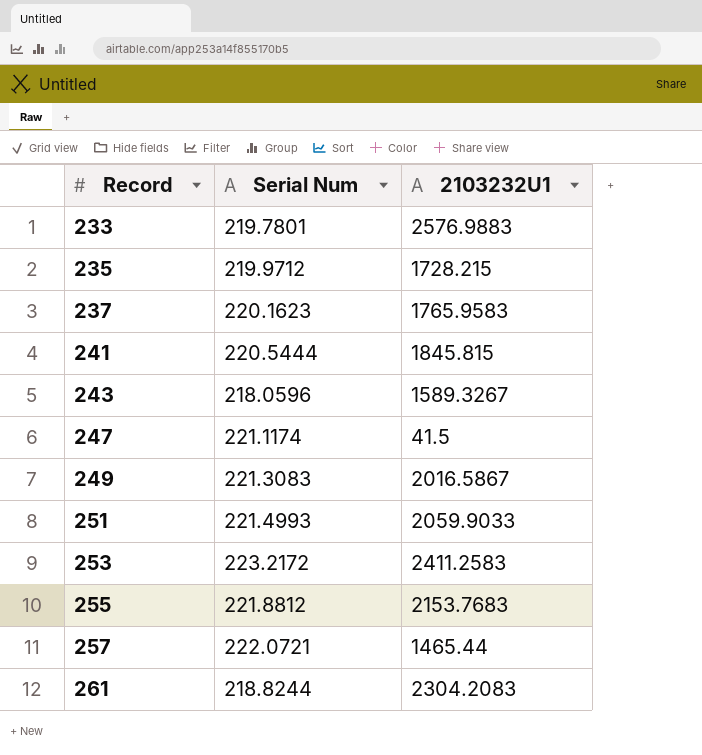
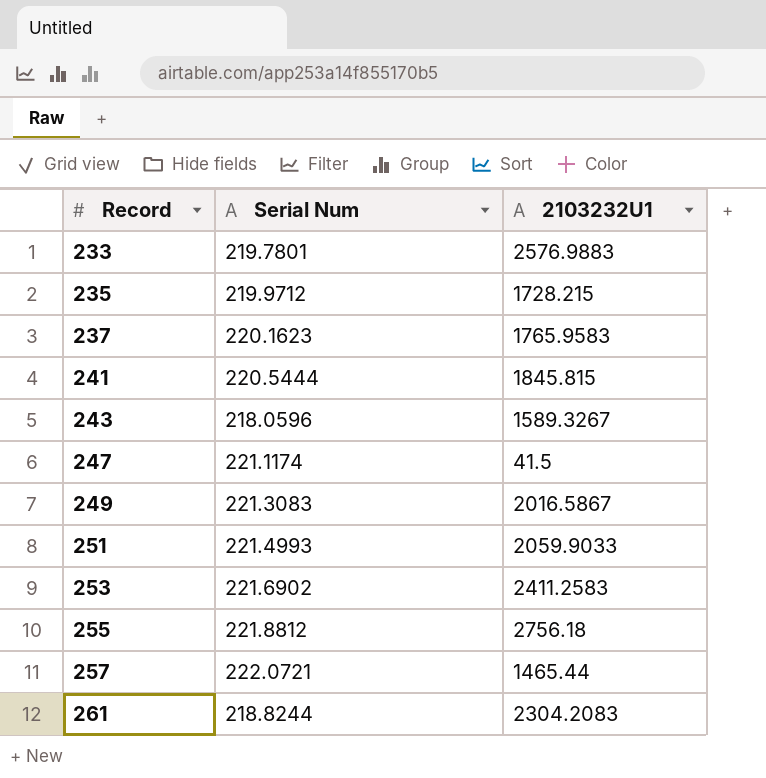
253 | Serial Num: 223.2172 -> 221.6902
255 | 2103232U1: 2153.7683 -> 2756.18

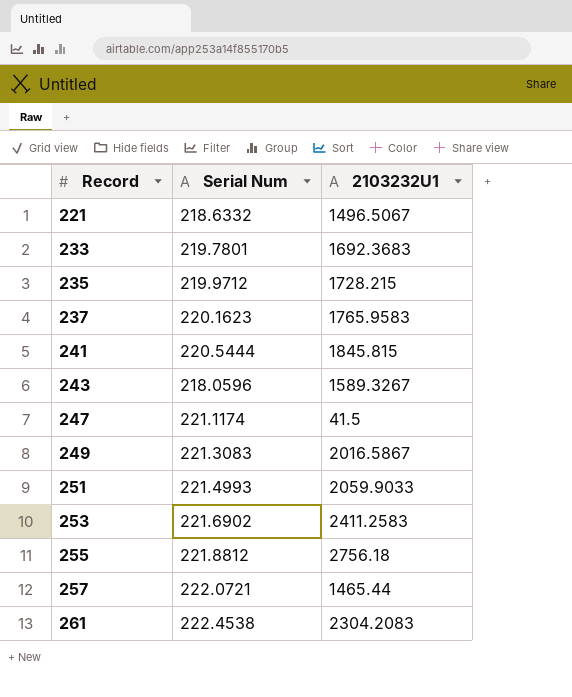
row 221: none -> 218.6332 | 1496.5067
233 | 2103232U1: 2576.9883 -> 1692.3683
261 | Serial Num: 218.8244 -> 222.4538

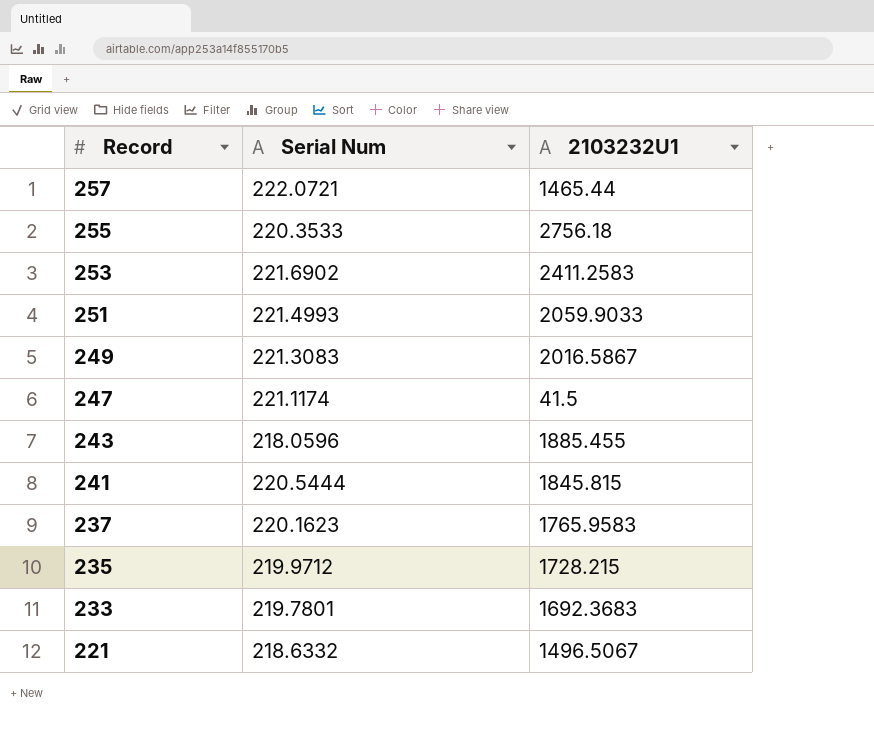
row order: Record ascending -> Record descending
row 261: 222.4538 | 2304.2083 -> none
255 | Serial Num: 221.8812 -> 220.3533
243 | 2103232U1: 1589.3267 -> 1885.455

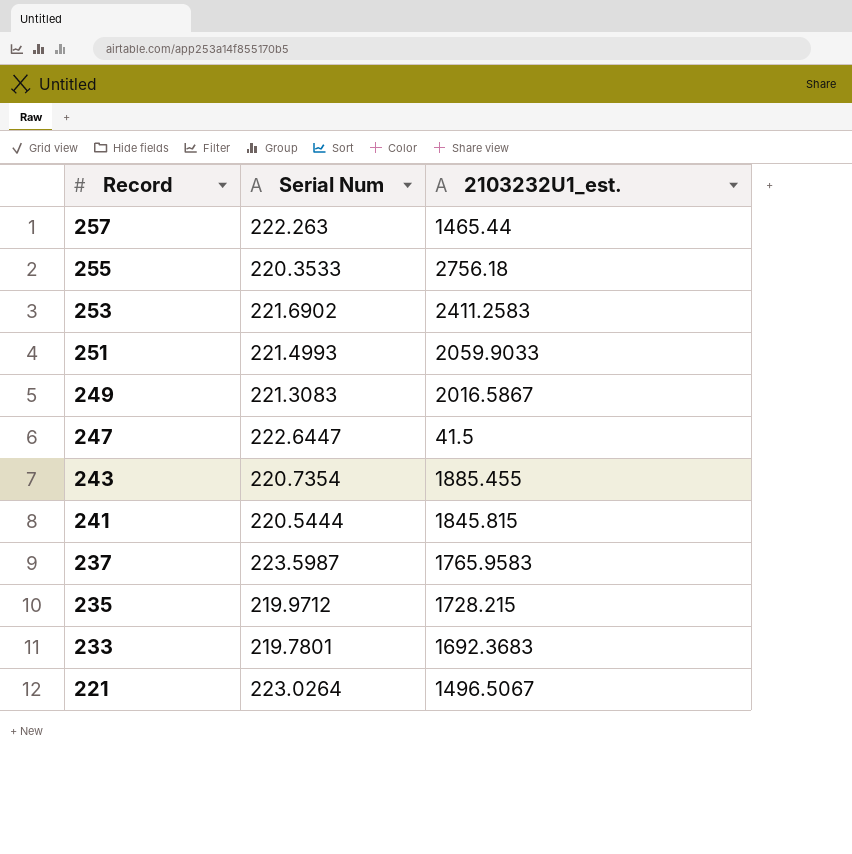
column name: 2103232U1 -> 2103232U1_est.
257 | Serial Num: 222.0721 -> 222.263
247 | Serial Num: 221.1174 -> 222.6447
243 | Serial Num: 218.0596 -> 220.7354
237 | Serial Num: 220.1623 -> 223.5987
221 | Serial Num: 218.6332 -> 223.0264

